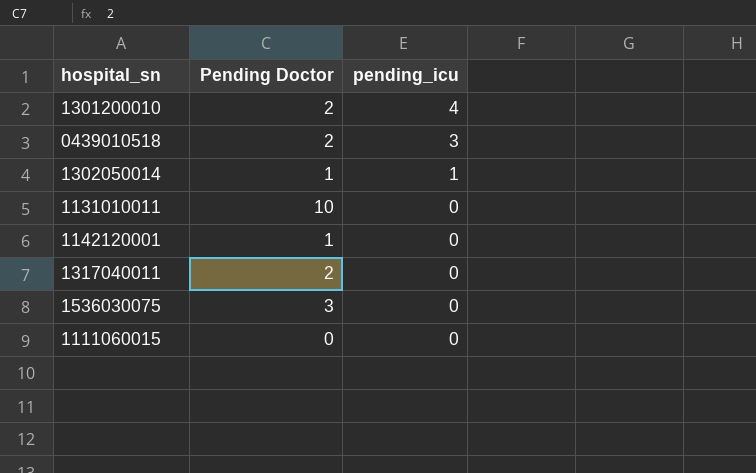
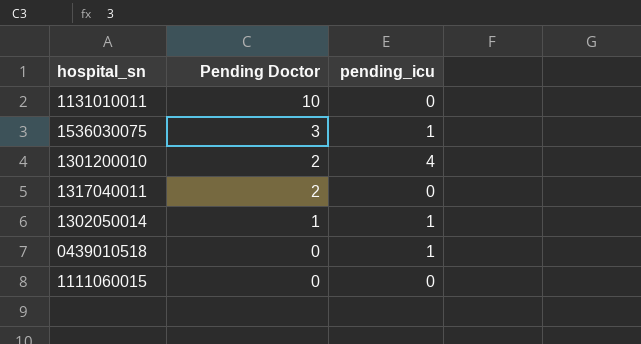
row order: pending_icu descending -> Pending Doctor descending
row 1142120001: 1 | 0 -> none
1536030075 | pending_icu: 0 -> 1
0439010518 | Pending Doctor: 2 -> 0
0439010518 | pending_icu: 3 -> 1

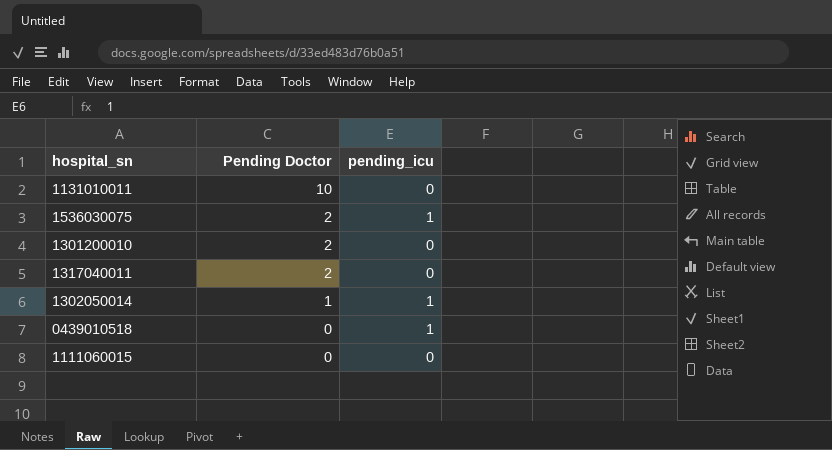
1536030075 | Pending Doctor: 3 -> 2
1301200010 | pending_icu: 4 -> 0

